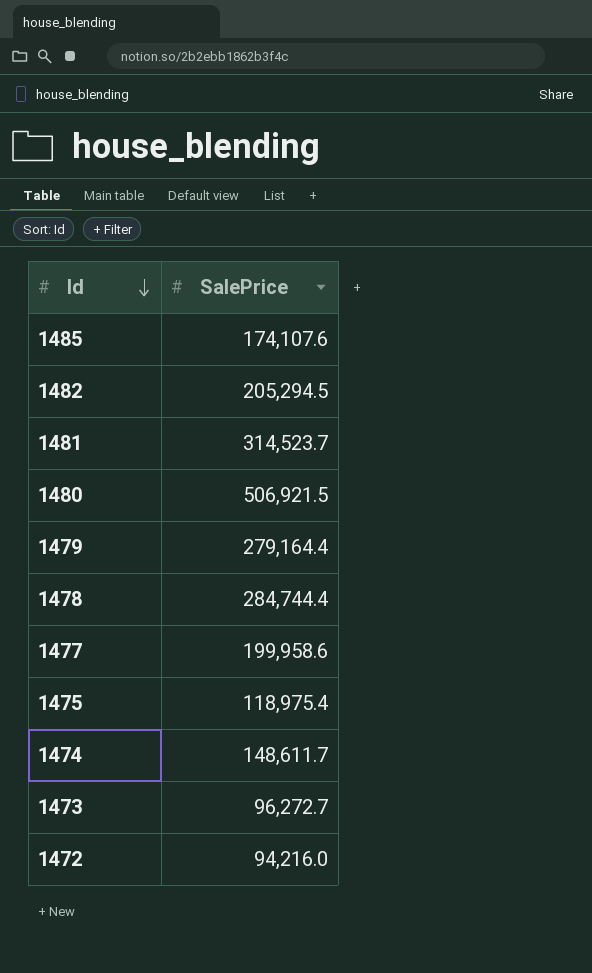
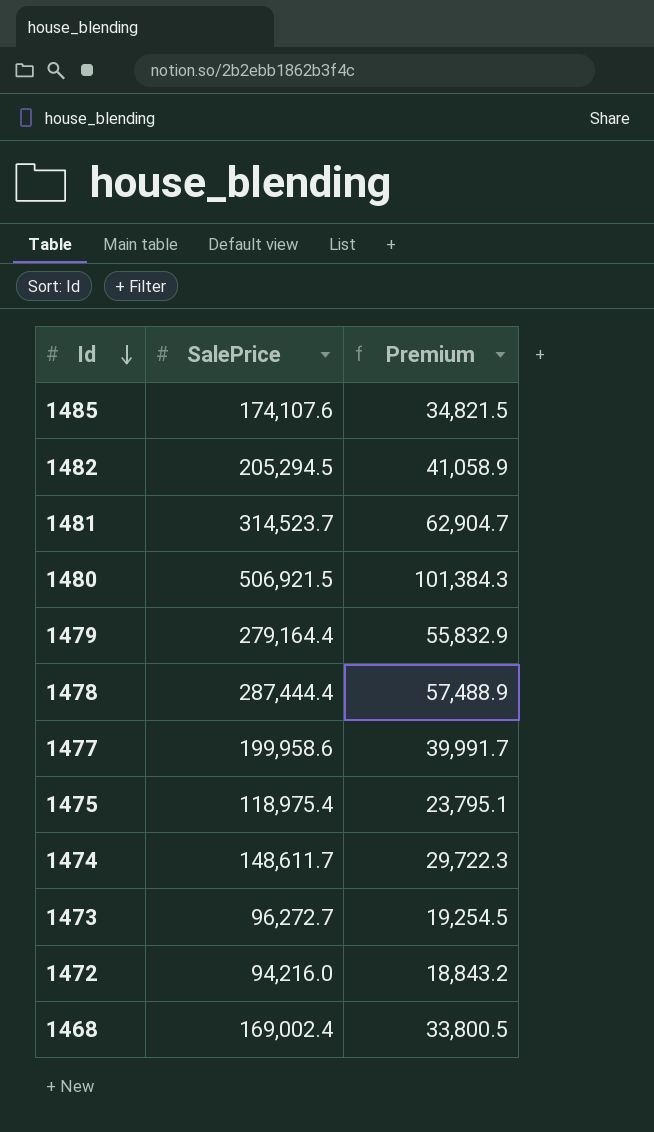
column Premium | formula: none -> [SalePrice] * 0.2
1478 | SalePrice: 284,744.4 -> 287,444.4
row 1468: none -> 169,002.4 | 33,800.5

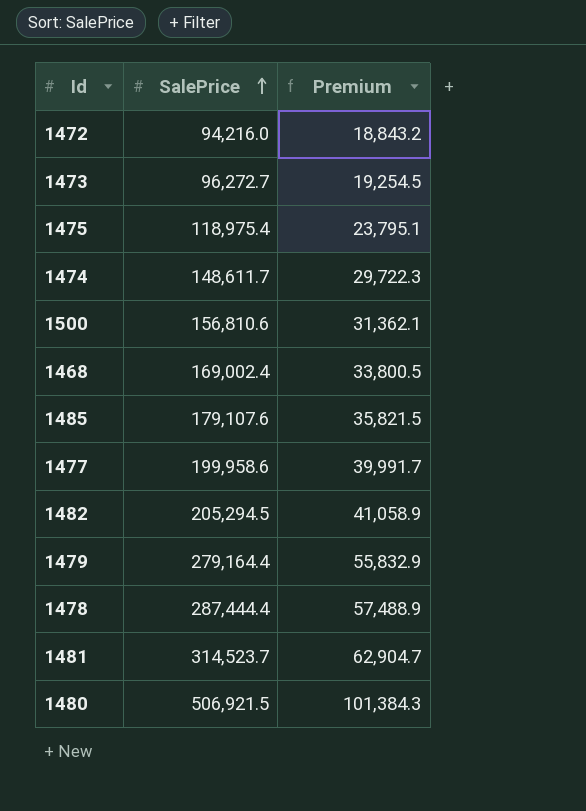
row order: Id descending -> SalePrice ascending
row 1500: none -> 156,810.6 | 31,362.1
1485 | SalePrice: 174,107.6 -> 179,107.6
1485 | Premium: 34,821.5 -> 35,821.5

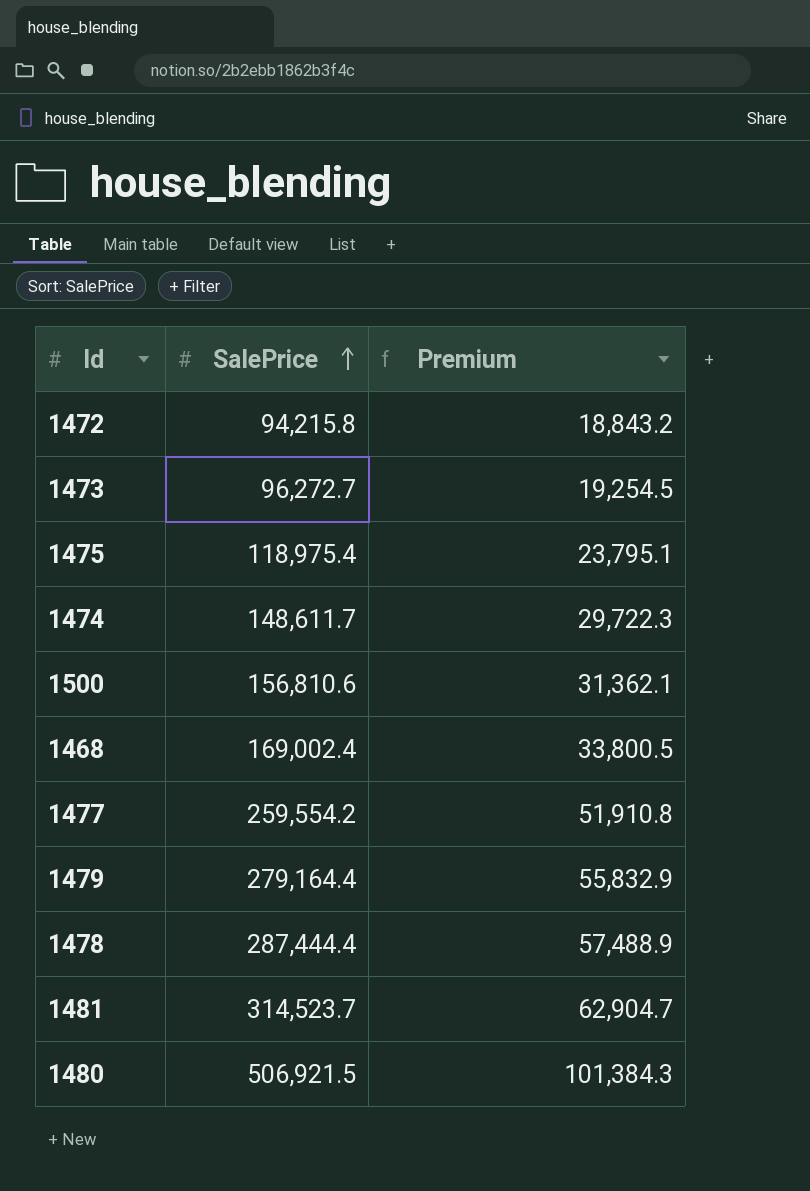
row 1485: 179,107.6 | 35,821.5 -> none
row 1482: 205,294.5 | 41,058.9 -> none
1472 | SalePrice: 94,216.0 -> 94,215.8
1477 | SalePrice: 199,958.6 -> 259,554.2
1477 | Premium: 39,991.7 -> 51,910.8

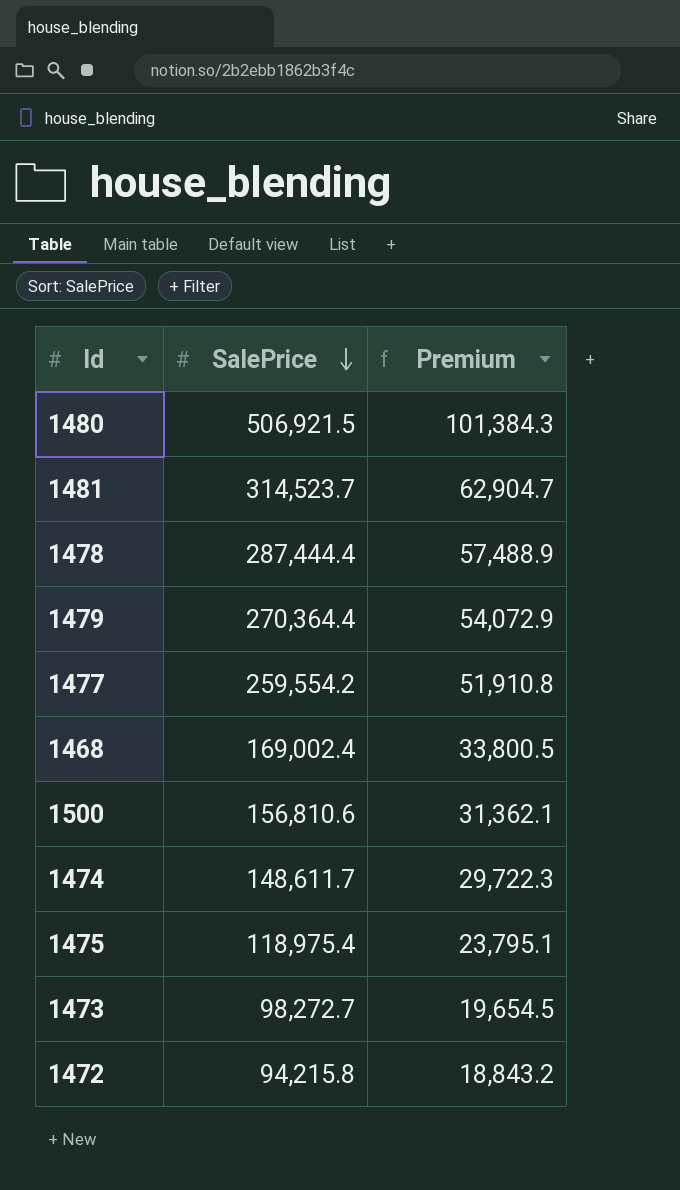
row order: SalePrice ascending -> SalePrice descending
1479 | SalePrice: 279,164.4 -> 270,364.4
1479 | Premium: 55,832.9 -> 54,072.9
1473 | SalePrice: 96,272.7 -> 98,272.7
1473 | Premium: 19,254.5 -> 19,654.5

